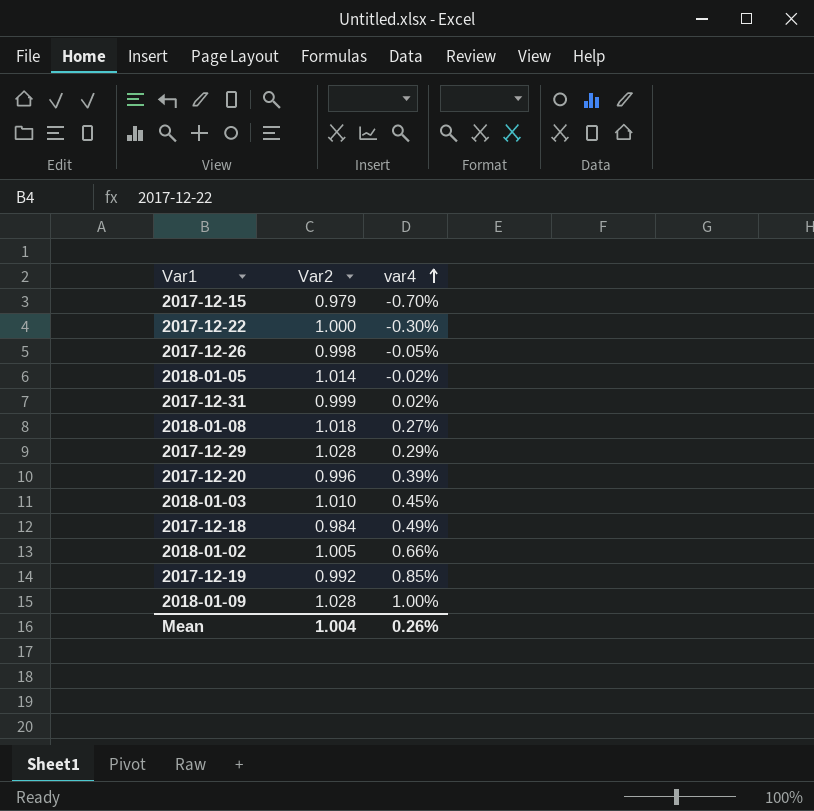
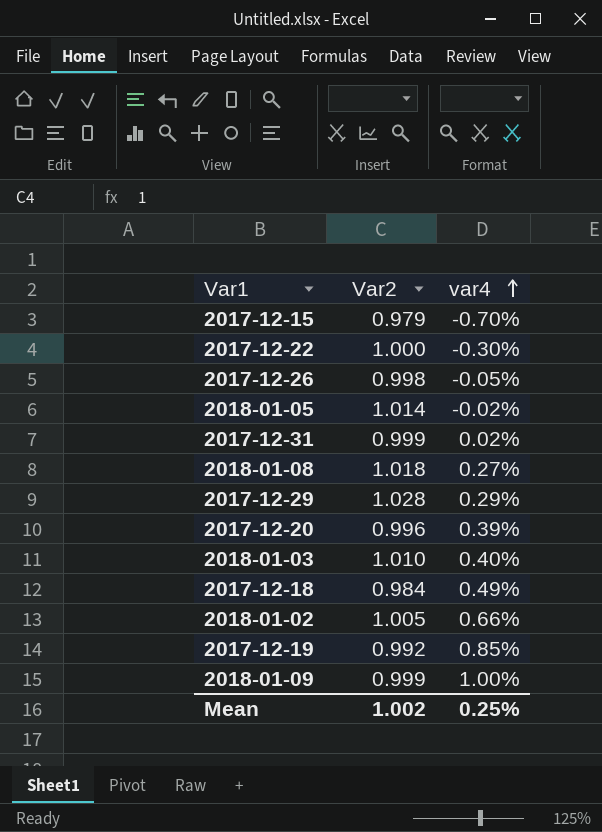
2018-01-03 | var4: 0.45% -> 0.40%
2018-01-09 | Var2: 1.028 -> 0.999
Mean | Var2: 1.004 -> 1.002
Mean | var4: 0.26% -> 0.25%

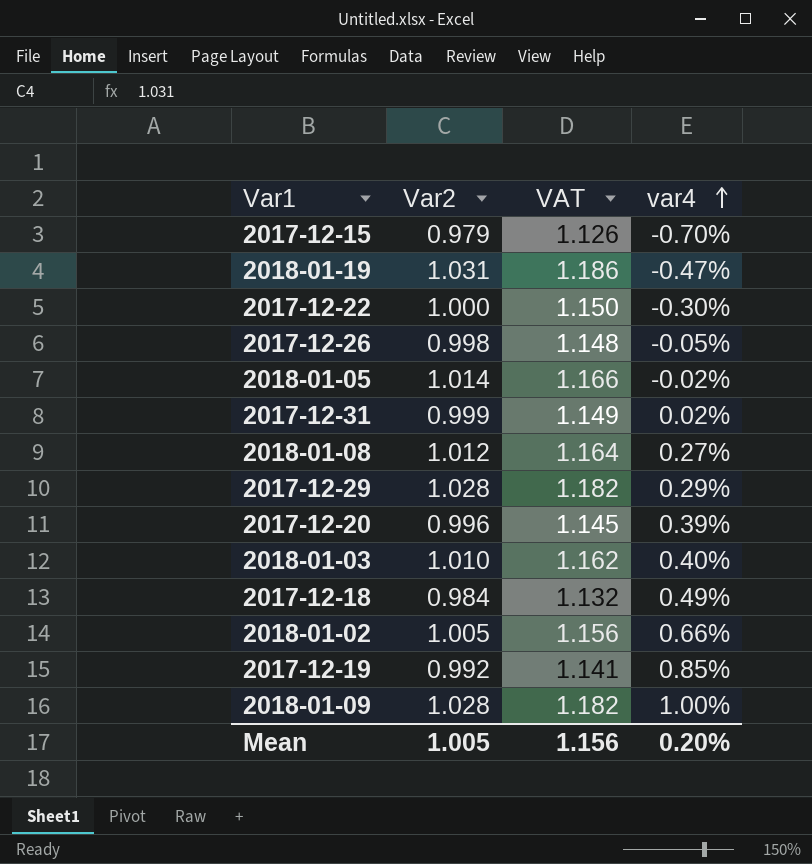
column VAT | formula: none -> [Var2] * 1.15
row 2018-01-19: none -> 1.031 | 1.186 | -0.47%
2018-01-08 | Var2: 1.018 -> 1.012
2018-01-09 | Var2: 0.999 -> 1.028
Mean | Var2: 1.002 -> 1.005
Mean | var4: 0.25% -> 0.20%

